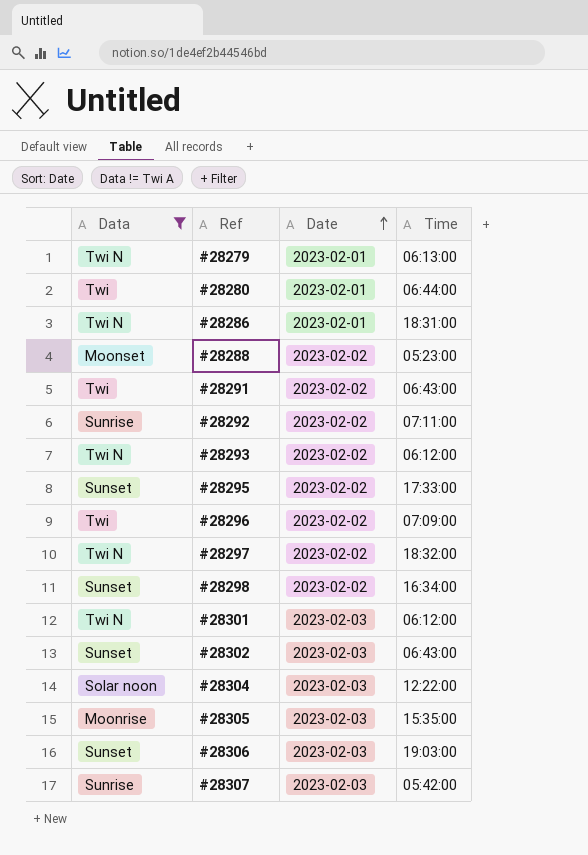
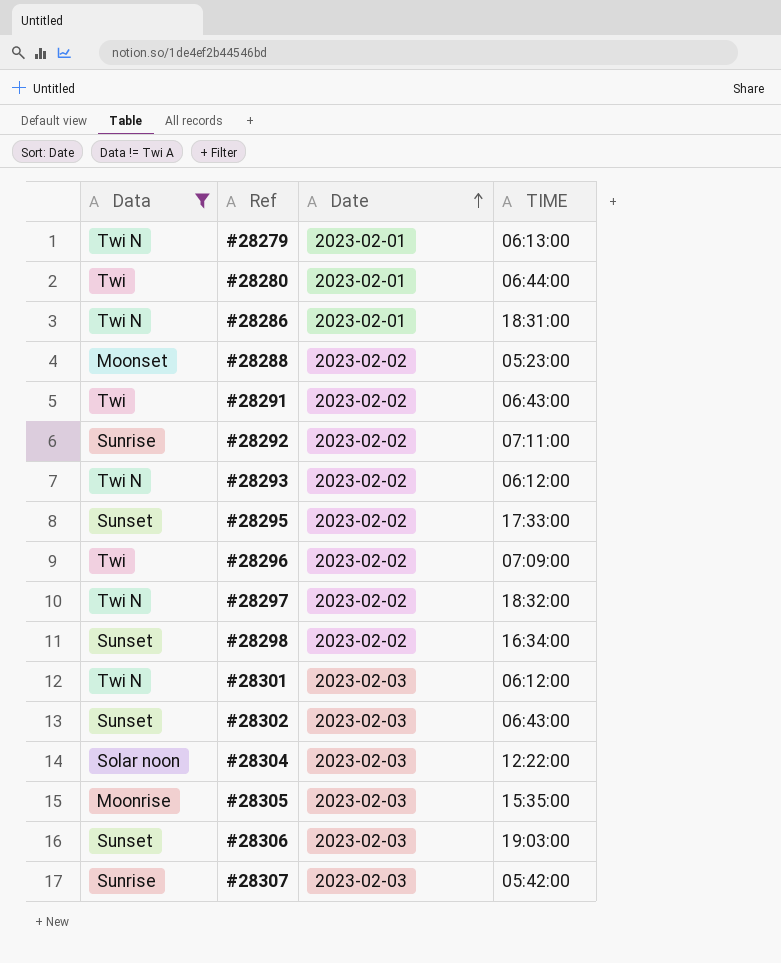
column name: Time -> TIME

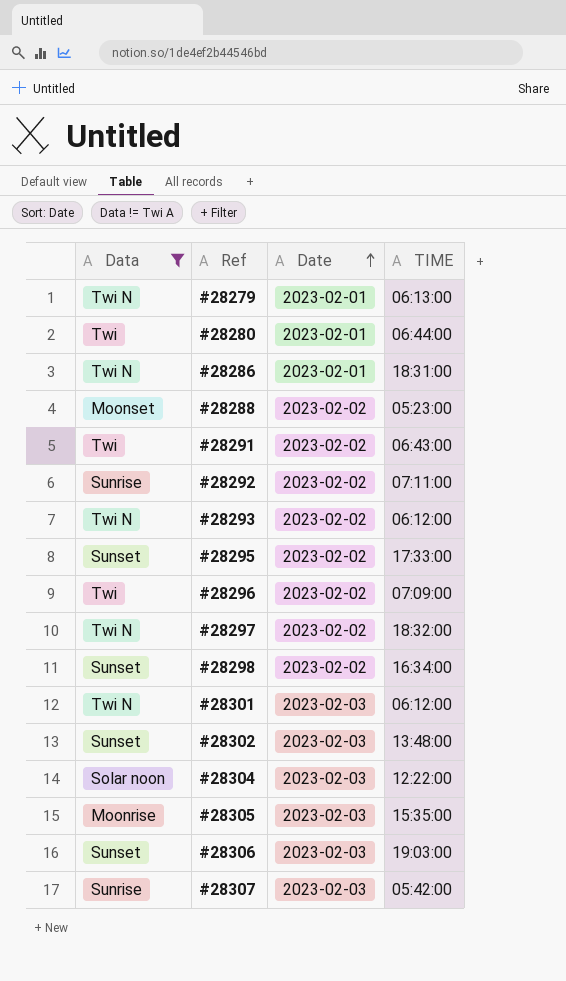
#28302 | TIME: 06:43:00 -> 13:48:00

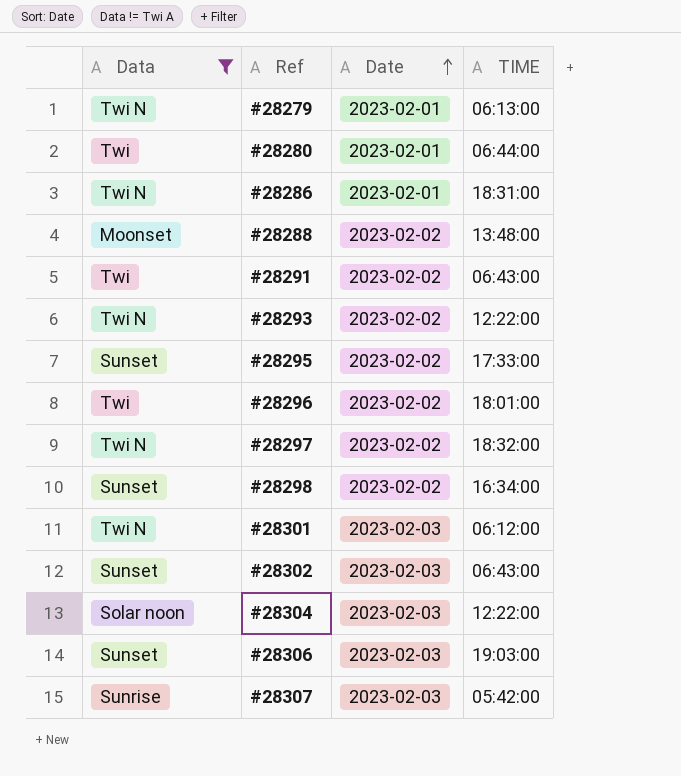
row #28292: Sunrise | 2023-02-02 | 07:11:00 -> none
row #28305: Moonrise | 2023-02-03 | 15:35:00 -> none
#28288 | TIME: 05:23:00 -> 13:48:00
#28293 | TIME: 06:12:00 -> 12:22:00
#28296 | TIME: 07:09:00 -> 18:01:00
#28302 | TIME: 13:48:00 -> 06:43:00

